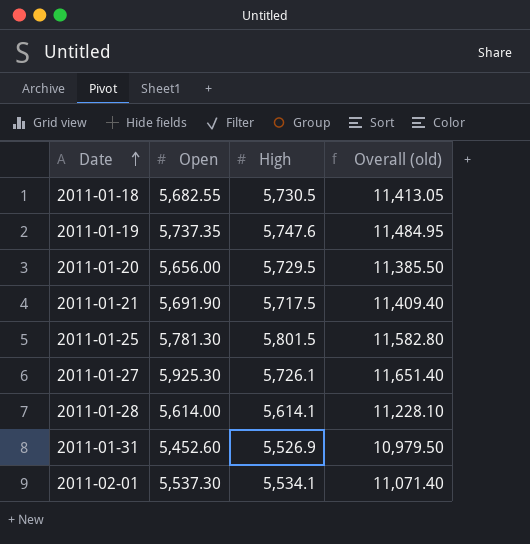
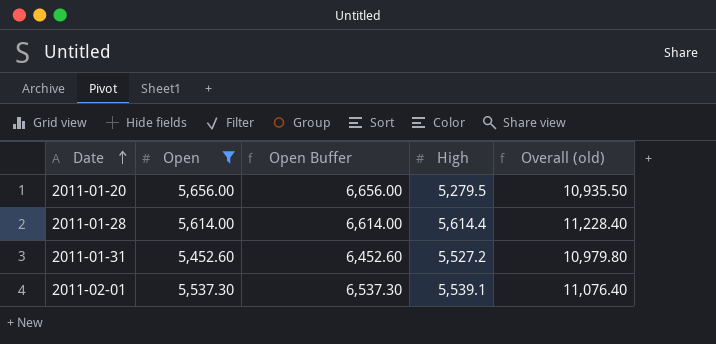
filter: none -> Open <= 5,656.00
column Open Buffer | formula: none -> [Open] + 1000
2011-01-20 | High: 5,729.5 -> 5,279.5
2011-01-20 | Overall (old): 11,385.50 -> 10,935.50
2011-01-28 | High: 5,614.1 -> 5,614.4
2011-01-28 | Overall (old): 11,228.10 -> 11,228.40
2011-01-31 | High: 5,526.9 -> 5,527.2
2011-01-31 | Overall (old): 10,979.50 -> 10,979.80
2011-02-01 | High: 5,534.1 -> 5,539.1
2011-02-01 | Overall (old): 11,071.40 -> 11,076.40

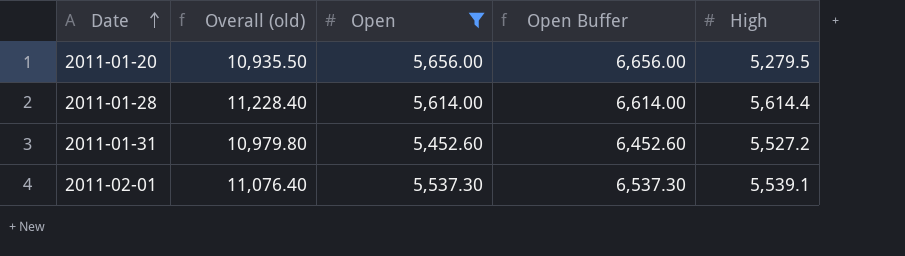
column Overall (old) | position: 5 -> 2

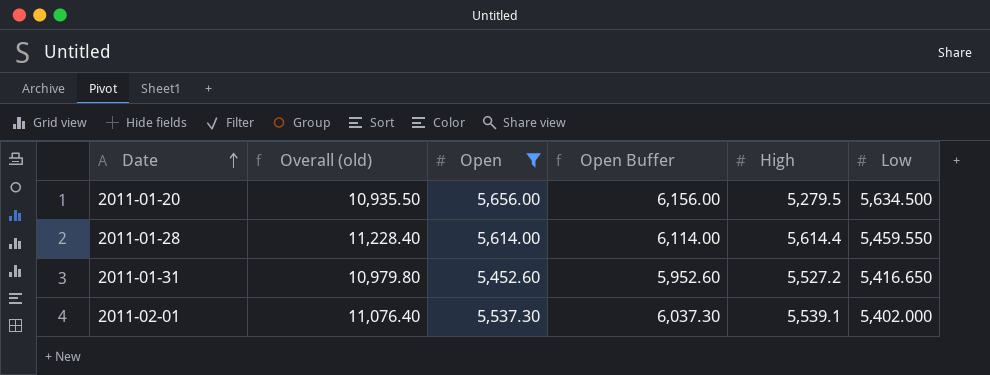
column Open Buffer | formula: [Open] + 1000 -> [Open] + 500
column Low | position: none -> 6

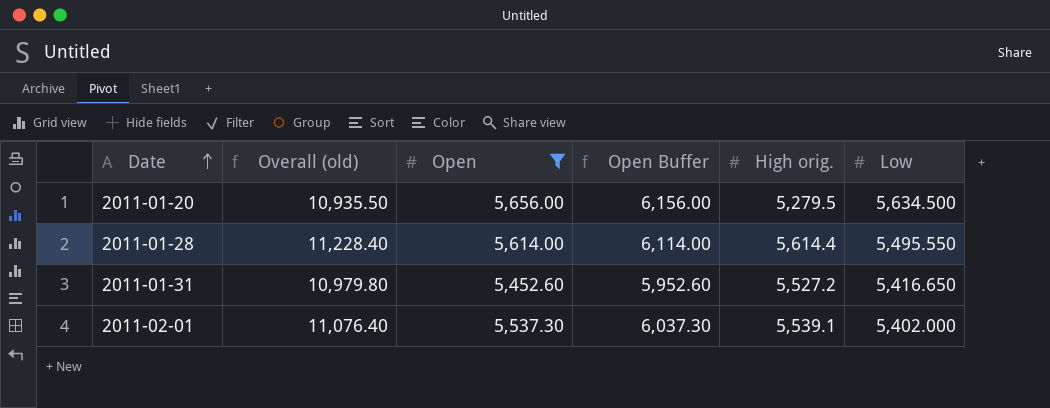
column name: High -> High orig.
2011-01-28 | Low: 5,459.550 -> 5,495.550

